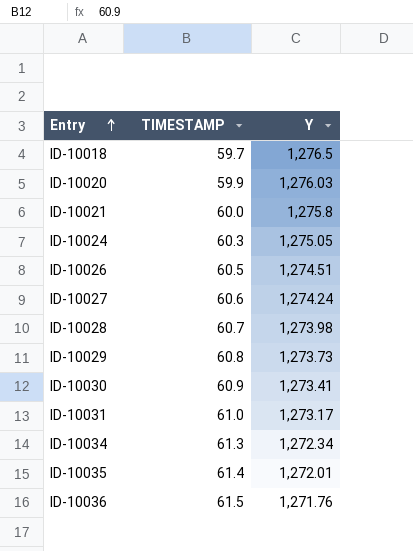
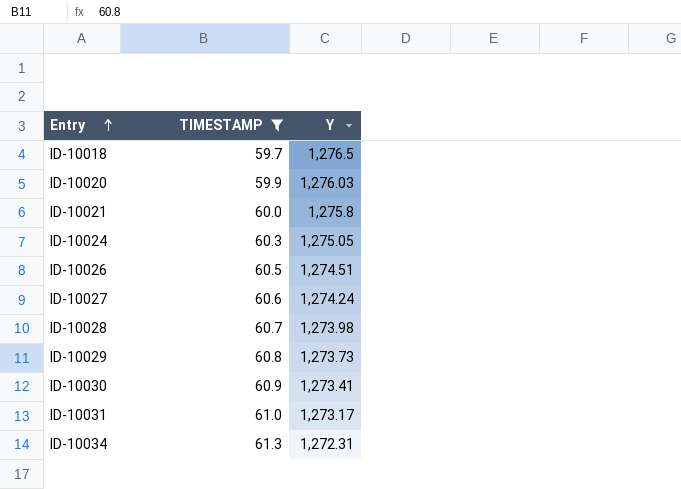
filter: none -> TIMESTAMP <= 61.3
ID-10034 | Y: 1,272.34 -> 1,272.31

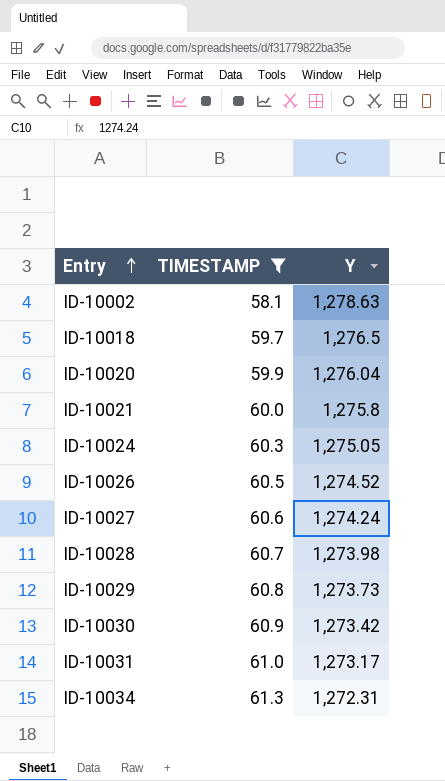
row ID-10002: none -> 58.1 | 1,278.63
ID-10020 | Y: 1,276.03 -> 1,276.04
ID-10026 | Y: 1,274.51 -> 1,274.52
ID-10030 | Y: 1,273.41 -> 1,273.42

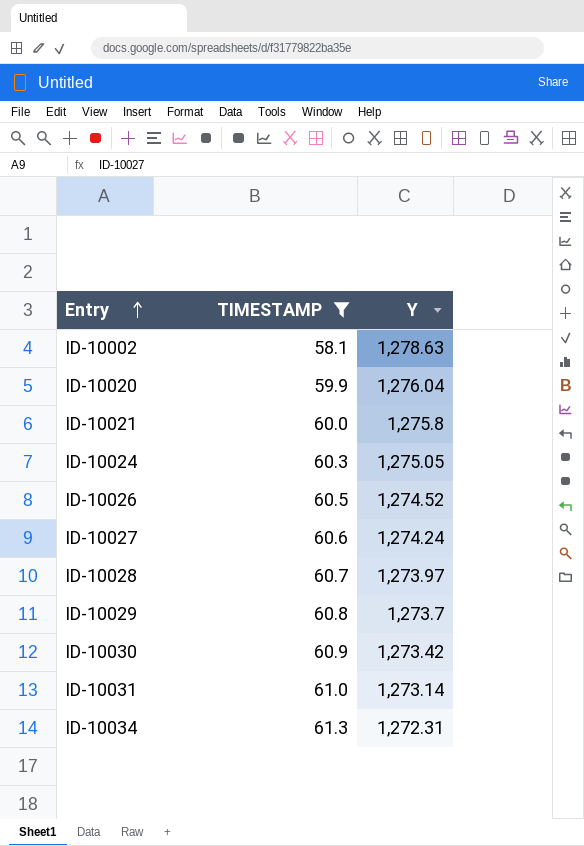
row ID-10018: 59.7 | 1,276.5 -> none
ID-10028 | Y: 1,273.98 -> 1,273.97
ID-10029 | Y: 1,273.73 -> 1,273.7
ID-10031 | Y: 1,273.17 -> 1,273.14

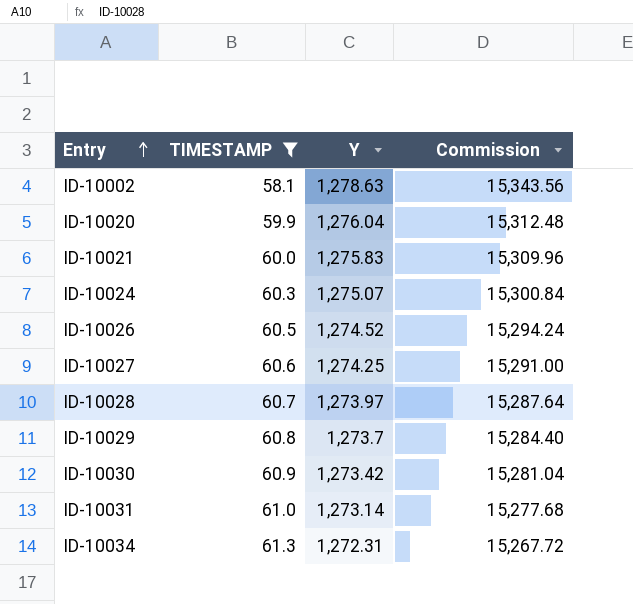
column Commission | formula: none -> [Y] * 12
ID-10021 | Y: 1,275.8 -> 1,275.83
ID-10024 | Y: 1,275.05 -> 1,275.07
ID-10027 | Y: 1,274.24 -> 1,274.25

